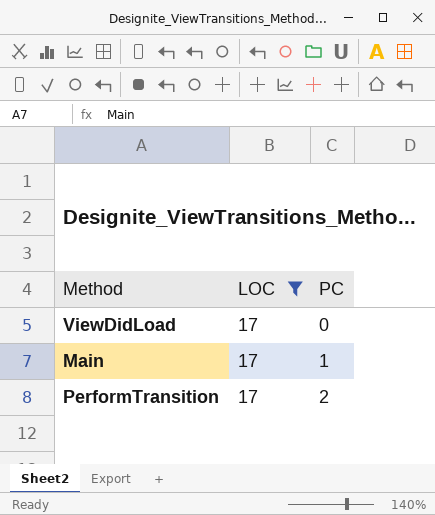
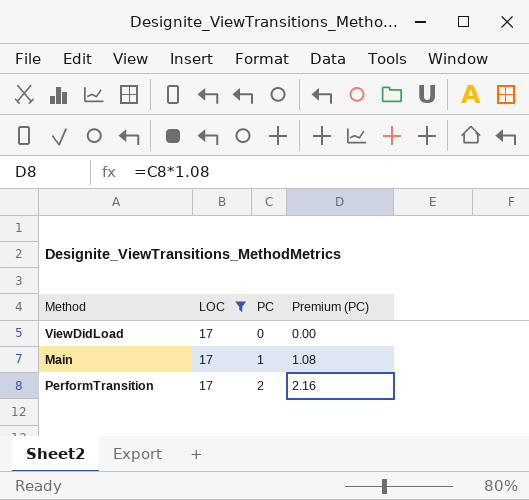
column Premium (PC) | formula: none -> [PC] * 1.08

